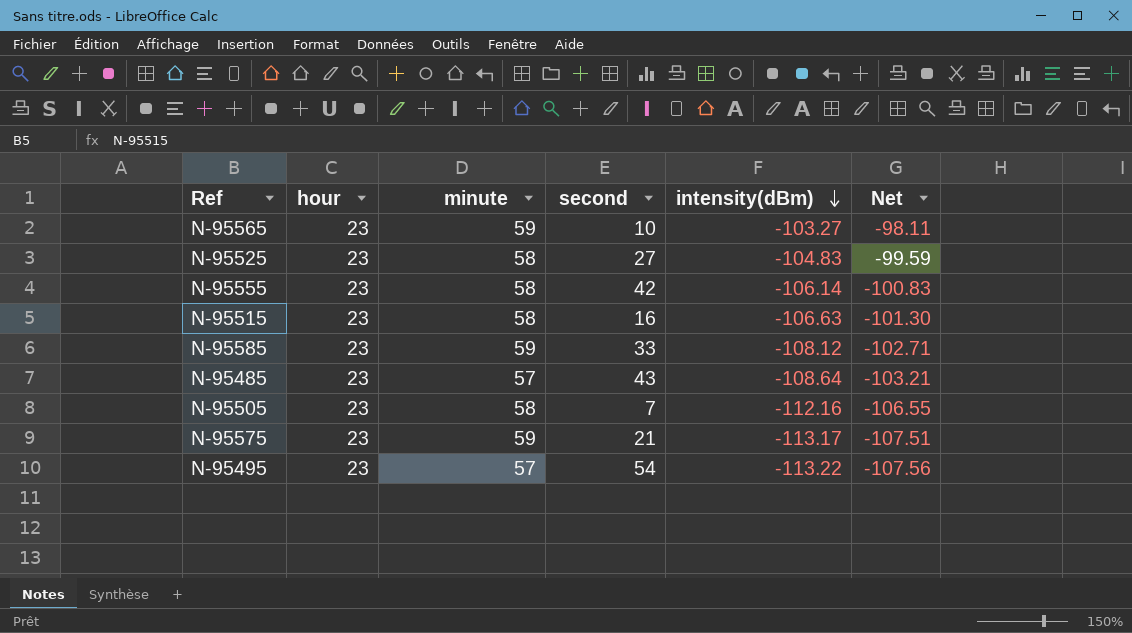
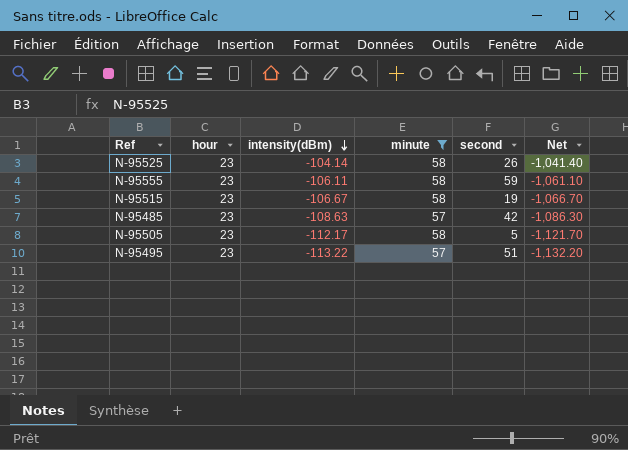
filter: none -> minute != 59
column intensity(dBm) | position: 5 -> 3
column Net | formula: [intensity(dBm)] * 0.95 -> [intensity(dBm)] * 10
N-95525 | intensity(dBm): -104.83 -> -104.14
N-95525 | second: 27 -> 26
N-95555 | intensity(dBm): -106.14 -> -106.11
N-95555 | second: 42 -> 59
N-95515 | intensity(dBm): -106.63 -> -106.67
N-95515 | second: 16 -> 19
N-95485 | intensity(dBm): -108.64 -> -108.63
N-95485 | second: 43 -> 42
N-95505 | intensity(dBm): -112.16 -> -112.17
N-95505 | second: 7 -> 5
N-95495 | second: 54 -> 51

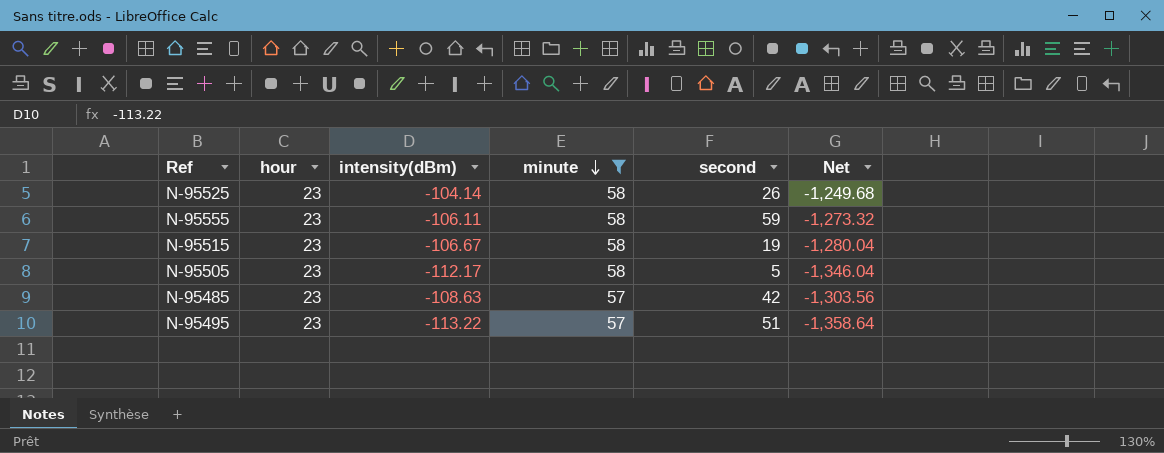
row order: intensity(dBm) descending -> minute descending
column Net | formula: [intensity(dBm)] * 10 -> [intensity(dBm)] * 12

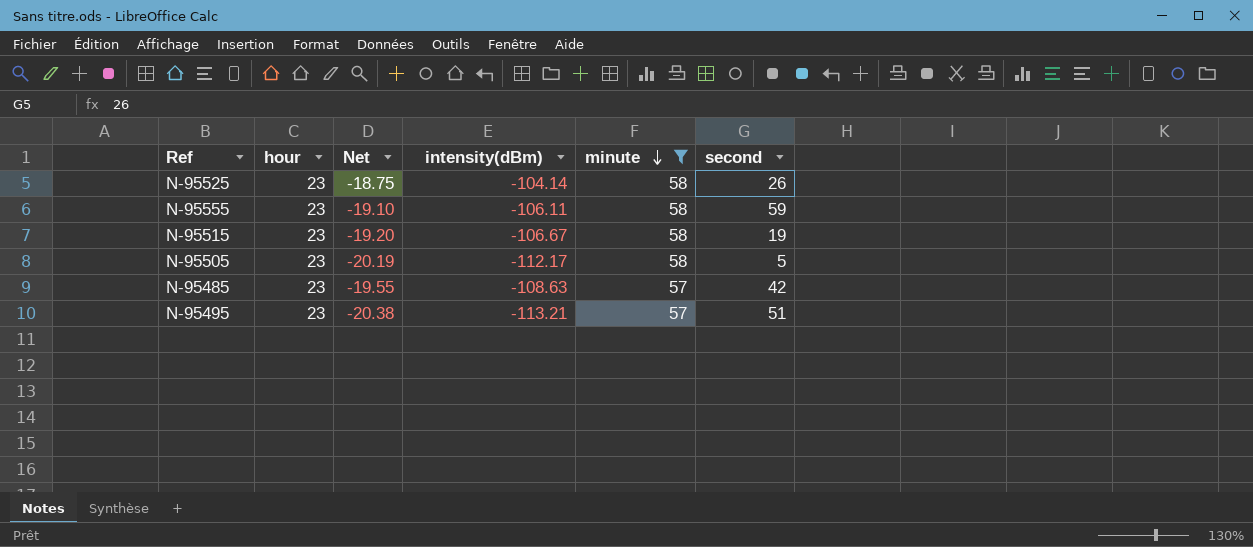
column Net | formula: [intensity(dBm)] * 12 -> [intensity(dBm)] * 0.18
column Net | position: 6 -> 3
N-95495 | intensity(dBm): -113.22 -> -113.21

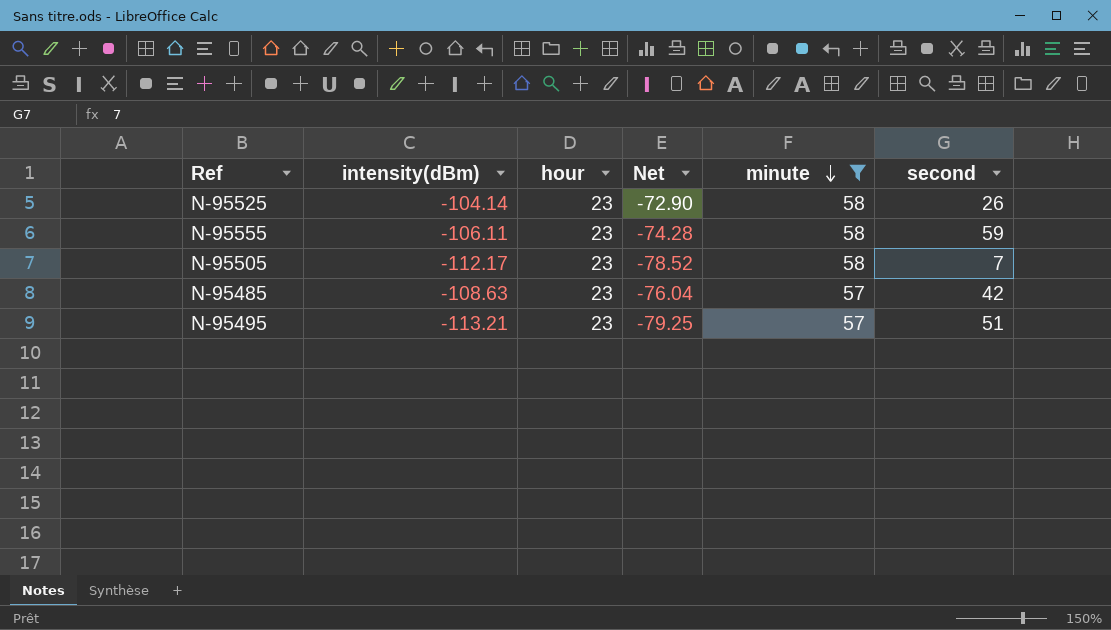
column intensity(dBm) | position: 4 -> 2
column Net | formula: [intensity(dBm)] * 0.18 -> [intensity(dBm)] * 0.7
row N-95515: 23 | -19.20 | -106.67 | 58 | 19 -> none
N-95505 | second: 5 -> 7

